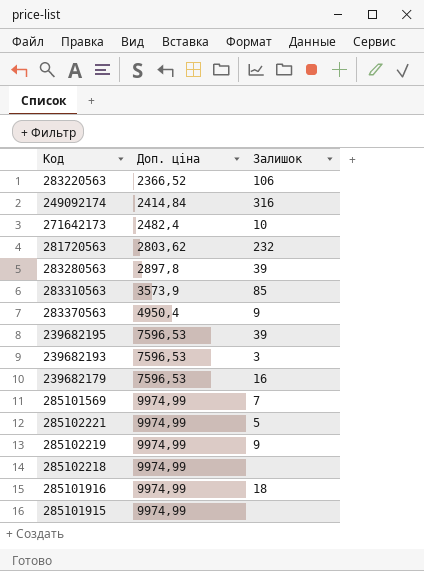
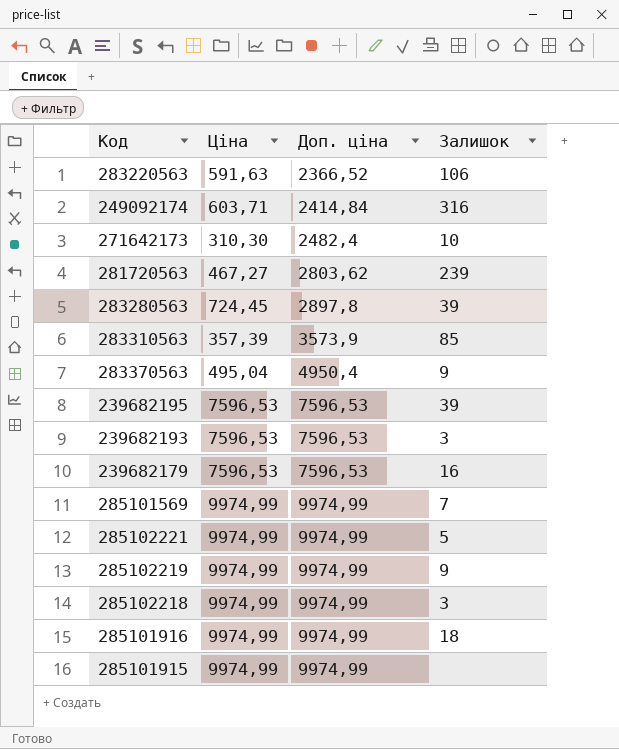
column Ціна | position: none -> 2
281720563 | Залишок: 232 -> 239
285102218 | Залишок: none -> 3

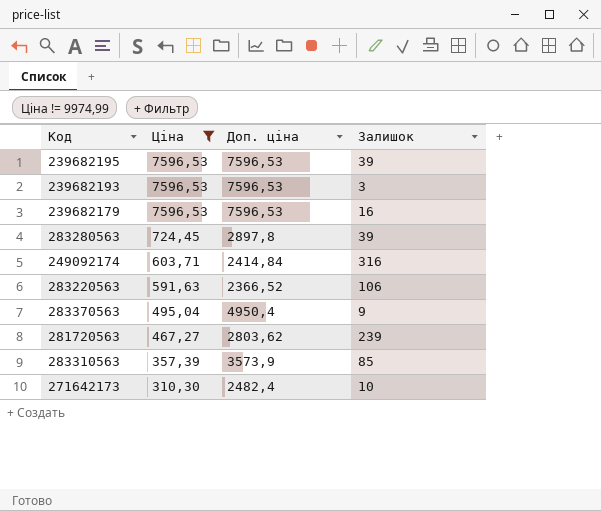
filter: none -> Ціна != 9974,99
row order: Доп. ціна ascending -> Ціна descending

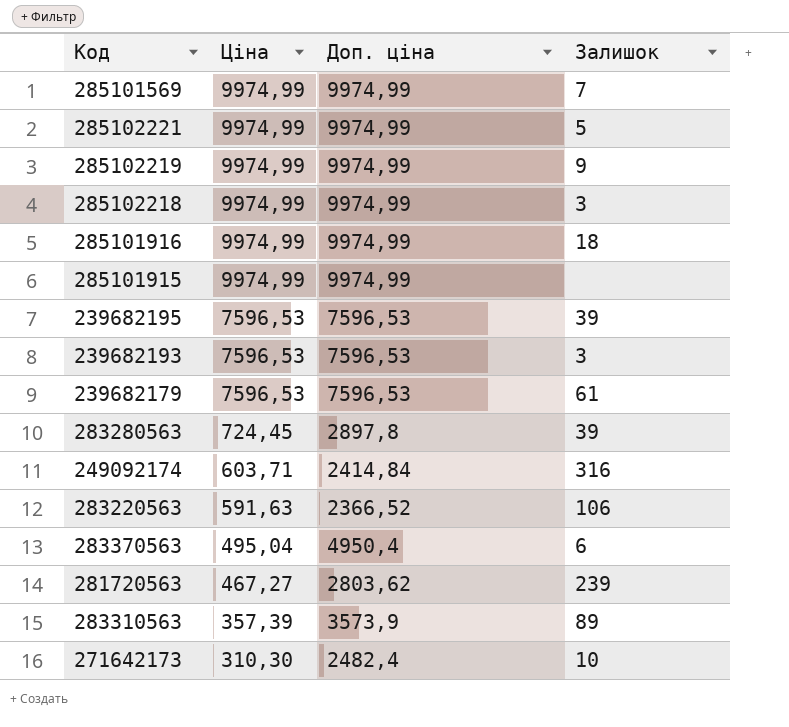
filter: Ціна != 9974,99 -> none
239682179 | Залишок: 16 -> 61
283370563 | Залишок: 9 -> 6
283310563 | Залишок: 85 -> 89

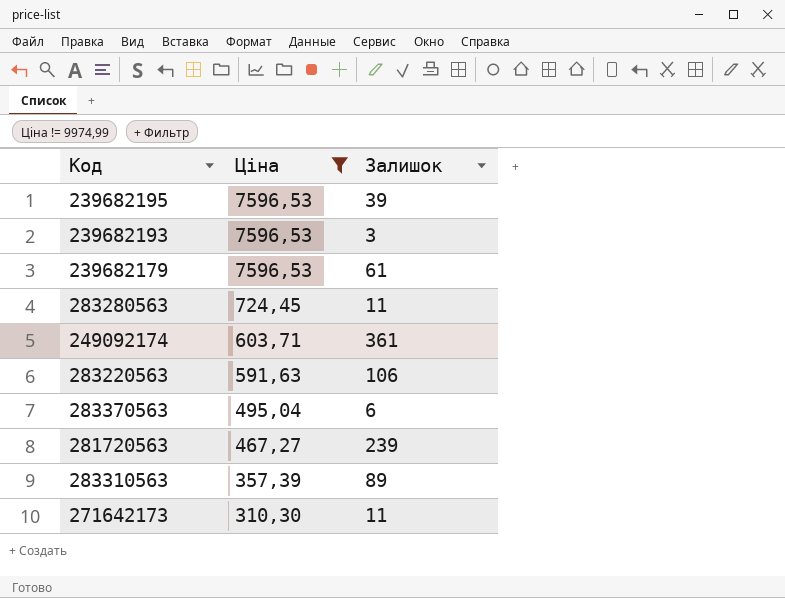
filter: none -> Ціна != 9974,99
column Доп. ціна | position: 3 -> none
283280563 | Залишок: 39 -> 11
249092174 | Залишок: 316 -> 361
271642173 | Залишок: 10 -> 11

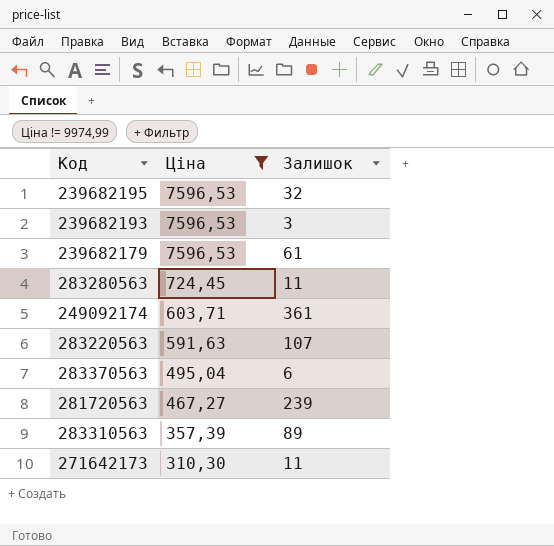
239682195 | Залишок: 39 -> 32
283220563 | Залишок: 106 -> 107

